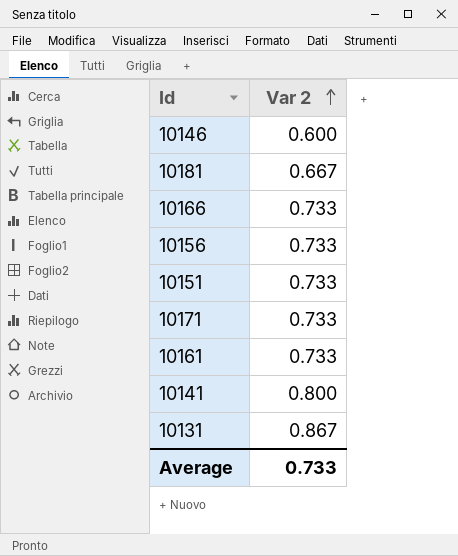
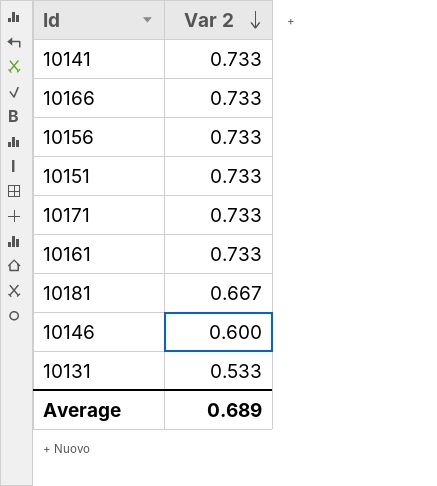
row order: Var 2 ascending -> Var 2 descending
10141 | Var 2: 0.800 -> 0.733
10131 | Var 2: 0.867 -> 0.533
Average | Var 2: 0.733 -> 0.689

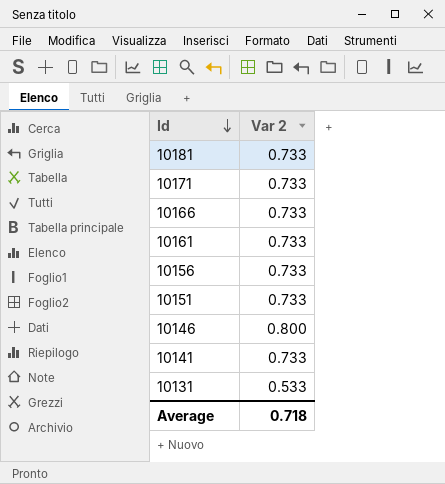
row order: Var 2 descending -> Id descending
10181 | Var 2: 0.667 -> 0.733
10146 | Var 2: 0.600 -> 0.800
Average | Var 2: 0.689 -> 0.718

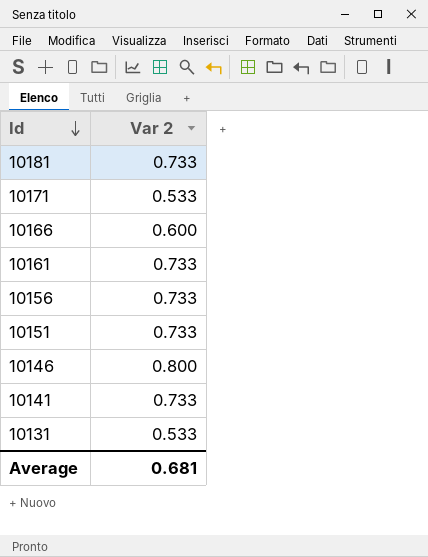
10171 | Var 2: 0.733 -> 0.533
10166 | Var 2: 0.733 -> 0.600
Average | Var 2: 0.718 -> 0.681

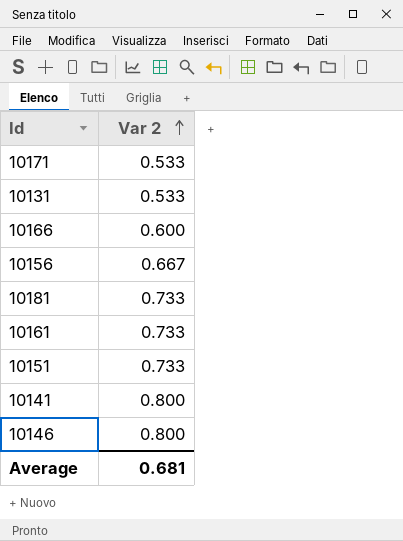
row order: Id descending -> Var 2 ascending
10156 | Var 2: 0.733 -> 0.667
10141 | Var 2: 0.733 -> 0.800

